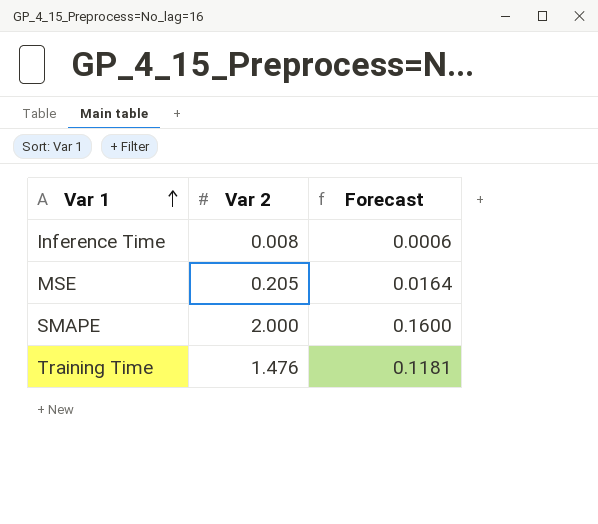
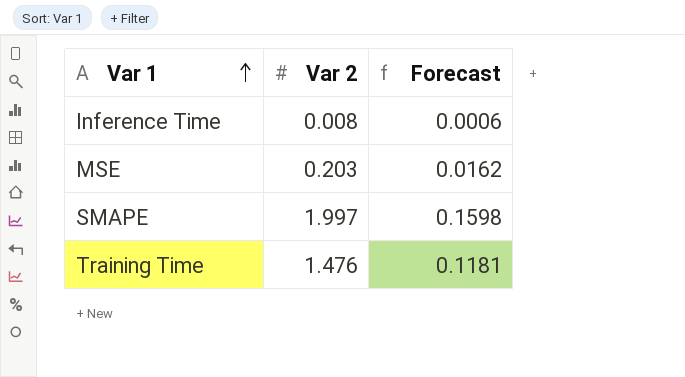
MSE | Var 2: 0.205 -> 0.203
MSE | Forecast: 0.0164 -> 0.0162
SMAPE | Var 2: 2.000 -> 1.997
SMAPE | Forecast: 0.1600 -> 0.1598

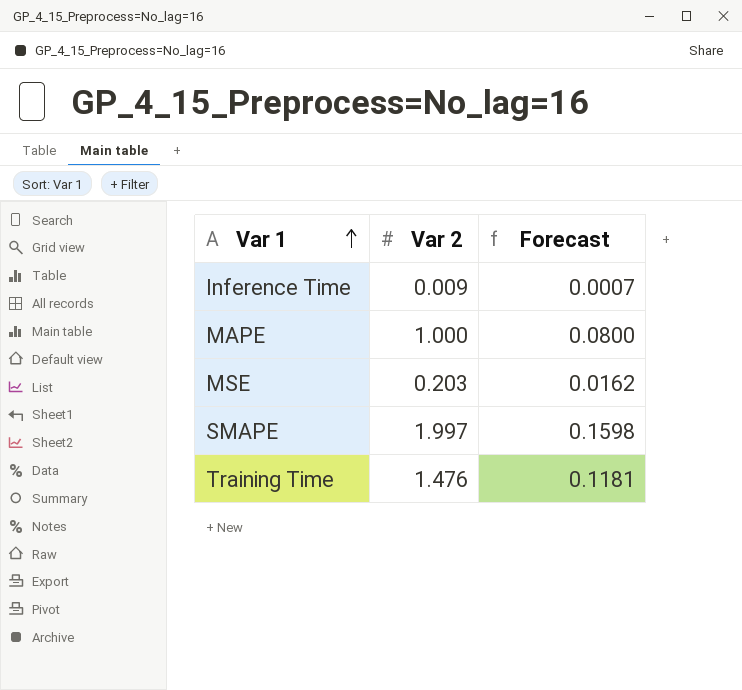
Inference Time | Var 2: 0.008 -> 0.009
Inference Time | Forecast: 0.0006 -> 0.0007
row MAPE: none -> 1.000 | 0.0800

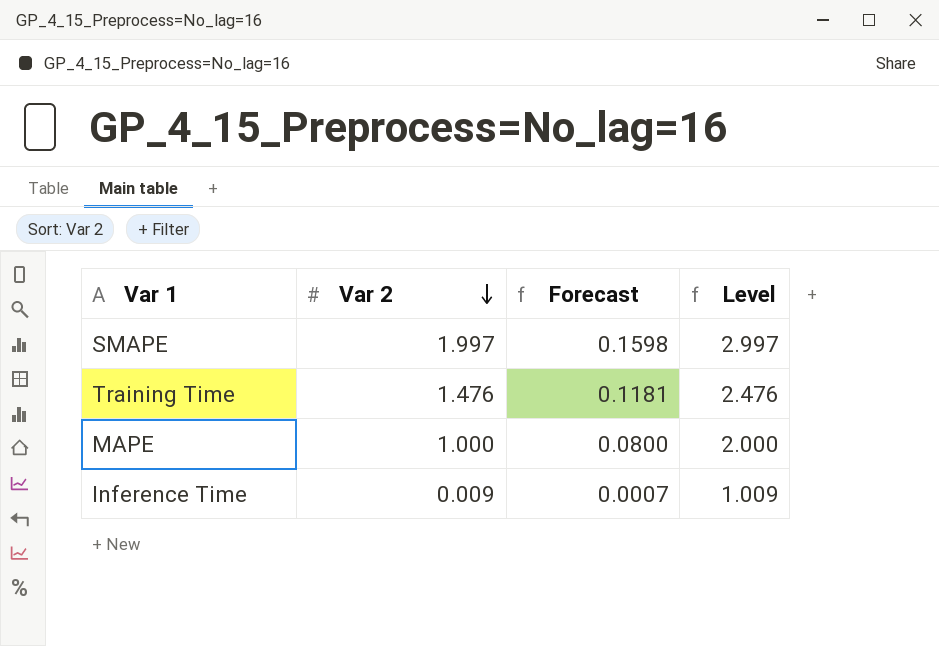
row order: Var 1 ascending -> Var 2 descending
column Level | formula: none -> [Var 2] + 1
row MSE: 0.203 | 0.0162 -> none

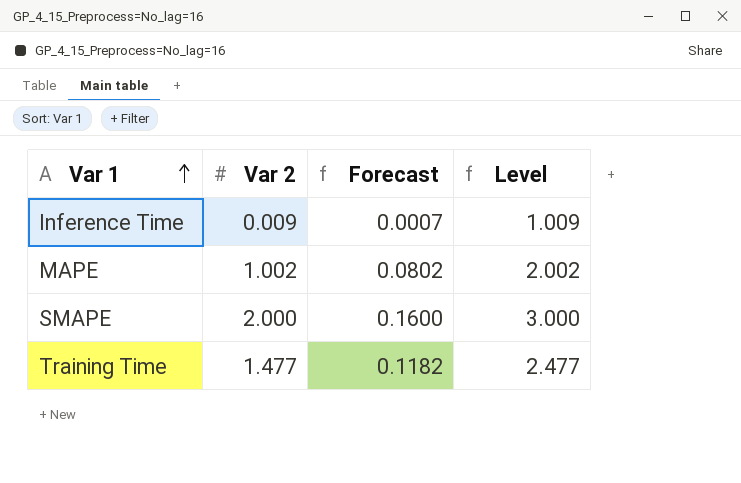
row order: Var 2 descending -> Var 1 ascending
MAPE | Var 2: 1.000 -> 1.002
MAPE | Forecast: 0.0800 -> 0.0802
MAPE | Level: 2.000 -> 2.002
SMAPE | Var 2: 1.997 -> 2.000
SMAPE | Forecast: 0.1598 -> 0.1600
SMAPE | Level: 2.997 -> 3.000
Training Time | Var 2: 1.476 -> 1.477
Training Time | Forecast: 0.1181 -> 0.1182
Training Time | Level: 2.476 -> 2.477

